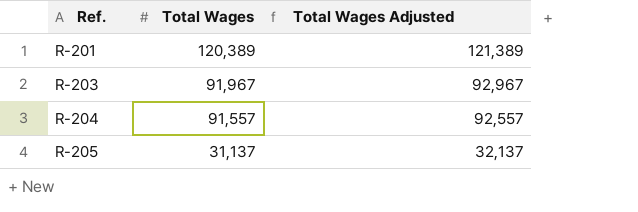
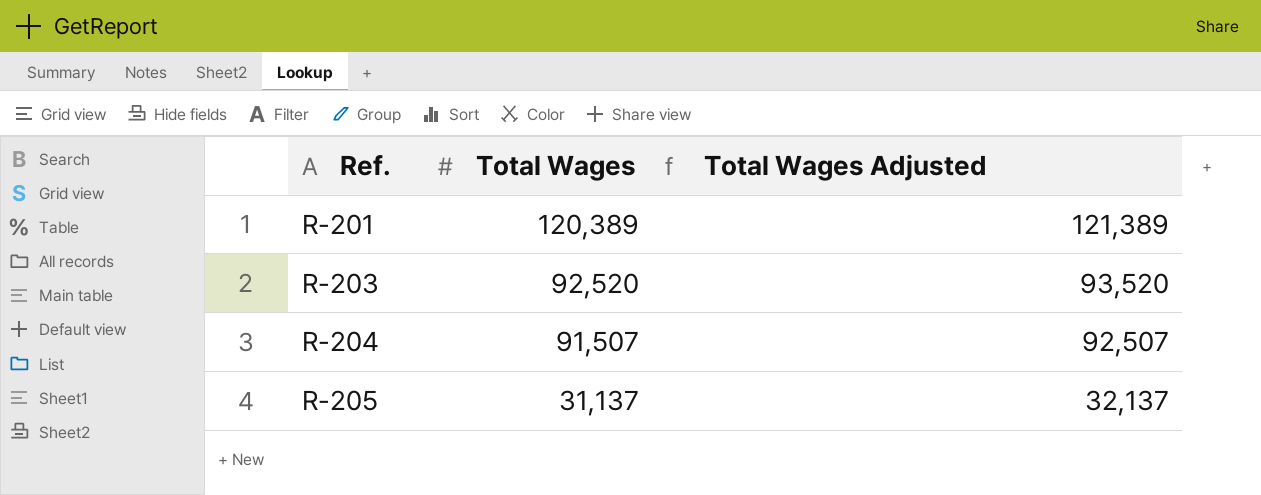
R-203 | Total Wages: 91,967 -> 92,520
R-203 | Total Wages Adjusted: 92,967 -> 93,520
R-204 | Total Wages: 91,557 -> 91,507
R-204 | Total Wages Adjusted: 92,557 -> 92,507

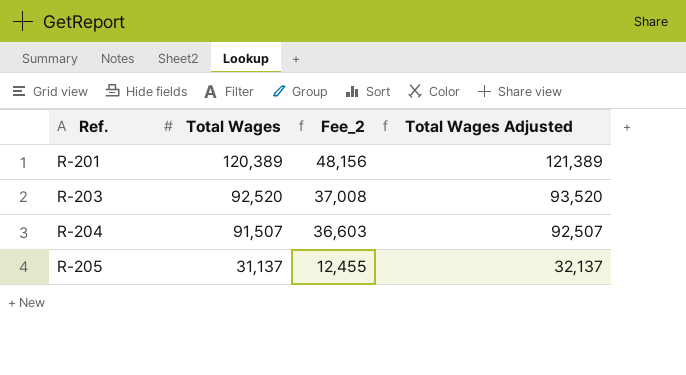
column Fee_2 | formula: none -> [Total Wages] * 0.4

